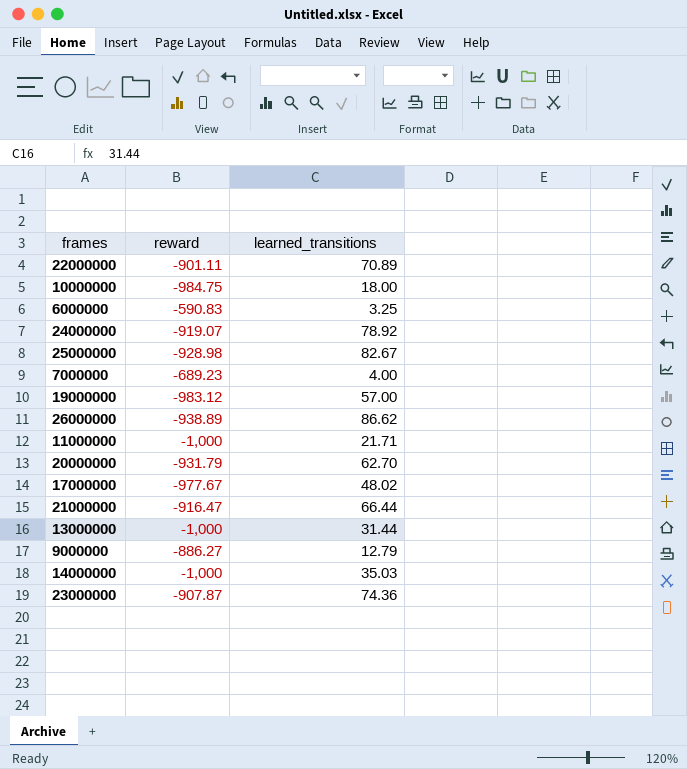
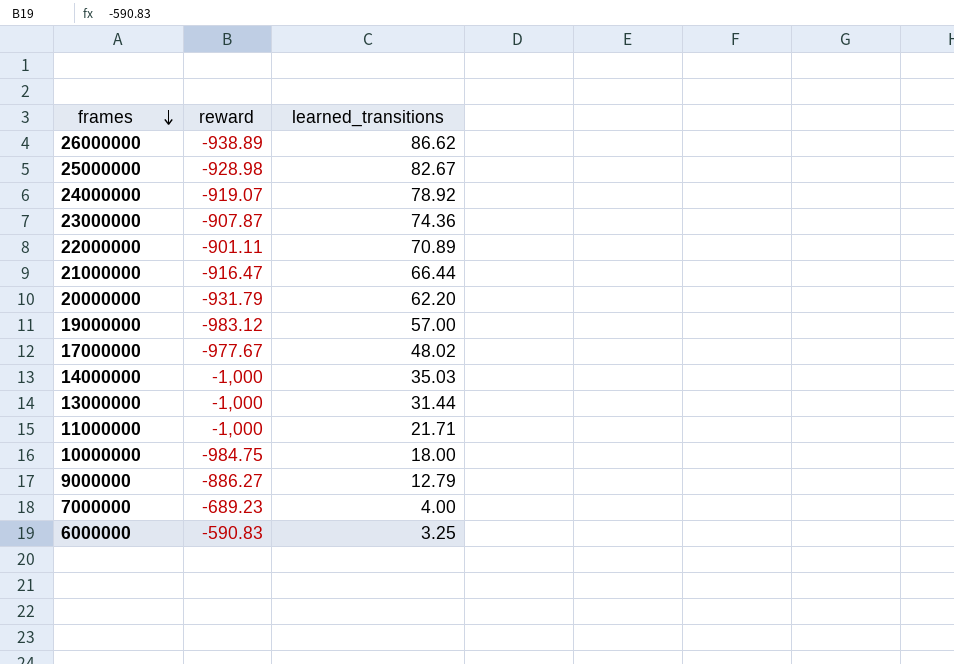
row order: none -> frames descending
20000000 | learned_transitions: 62.70 -> 62.20

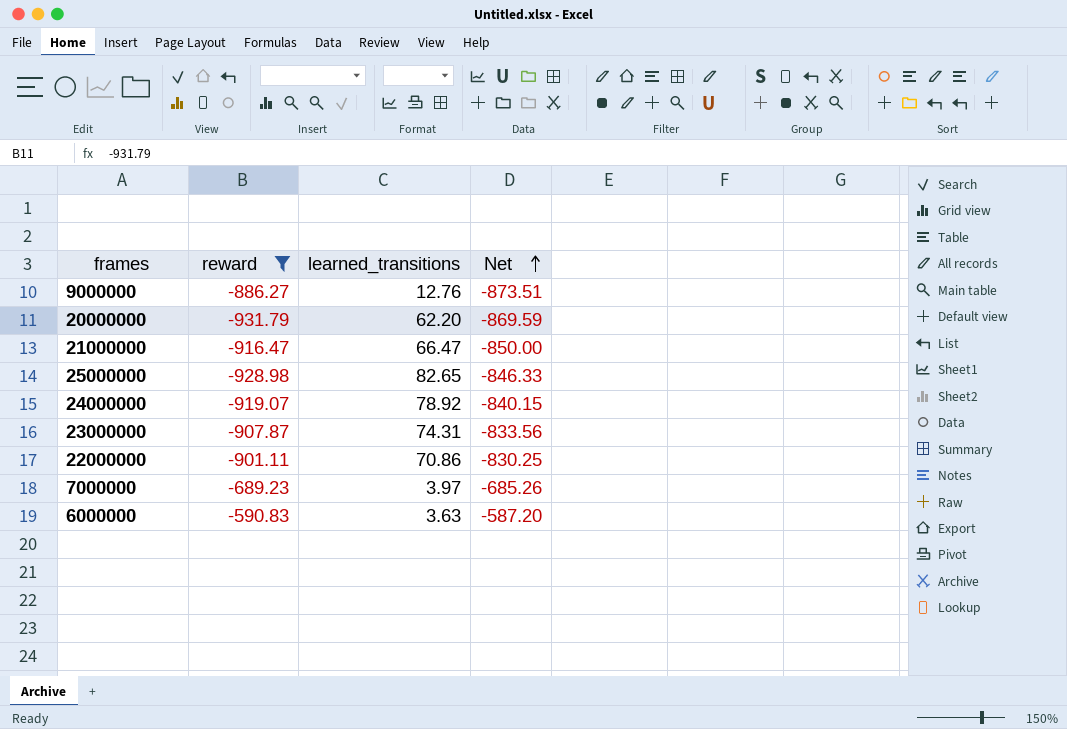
filter: none -> reward >= -931.79
row order: frames descending -> Net ascending
column Net | formula: none -> [reward] + [learned_transitions]
9000000 | learned_transitions: 12.79 -> 12.76
21000000 | learned_transitions: 66.44 -> 66.47
25000000 | learned_transitions: 82.67 -> 82.65
23000000 | learned_transitions: 74.36 -> 74.31
22000000 | learned_transitions: 70.89 -> 70.86
7000000 | learned_transitions: 4.00 -> 3.97
6000000 | learned_transitions: 3.25 -> 3.63

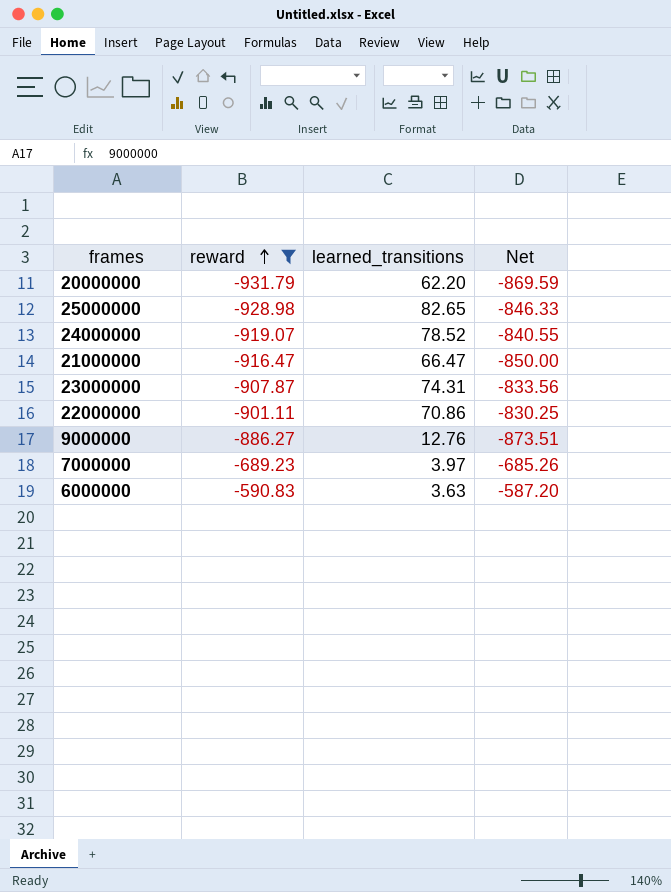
row order: Net ascending -> reward ascending
24000000 | learned_transitions: 78.92 -> 78.52
24000000 | Net: -840.15 -> -840.55

